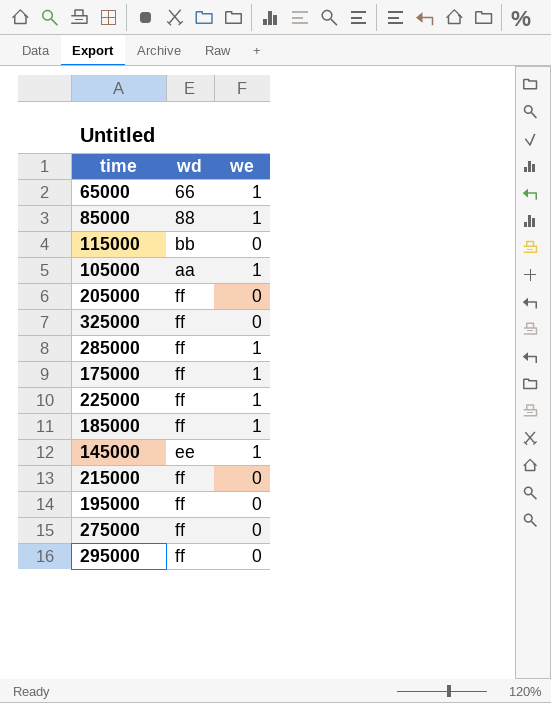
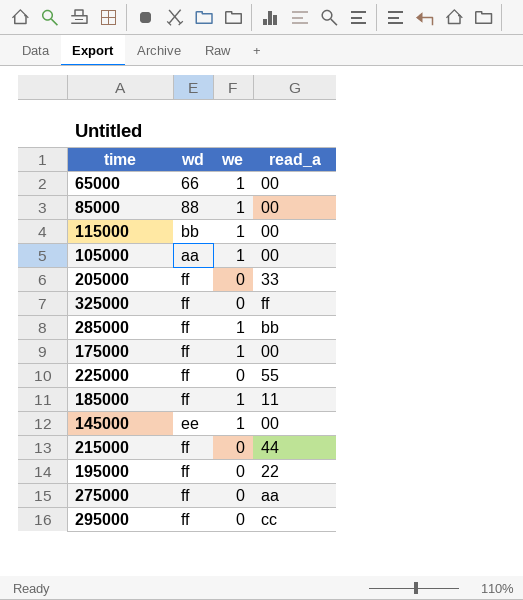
column read_a | position: none -> 4
115000 | we: 0 -> 1
225000 | we: 1 -> 0

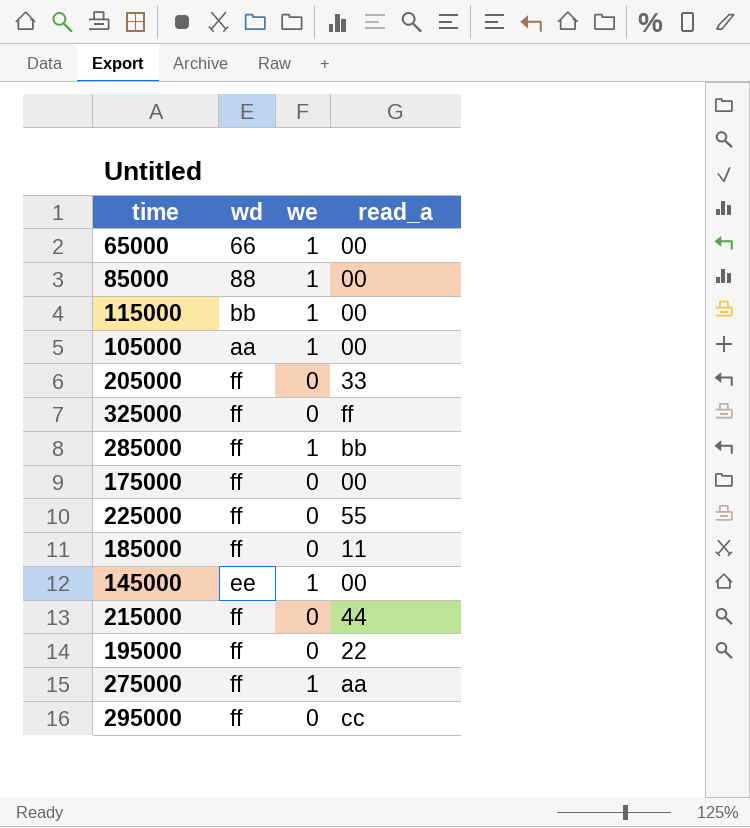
175000 | we: 1 -> 0
185000 | we: 1 -> 0
275000 | we: 0 -> 1

